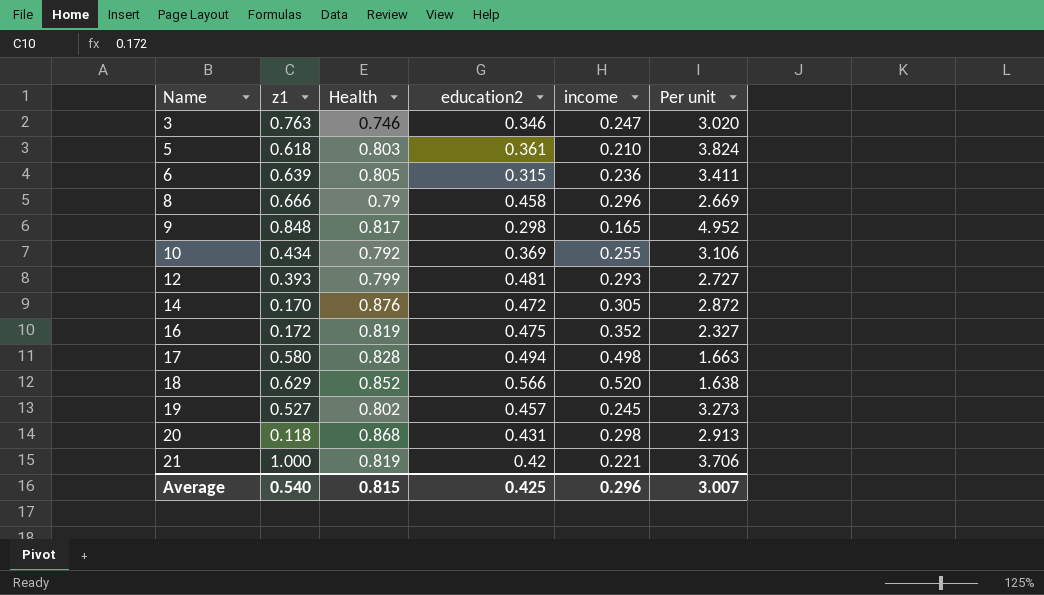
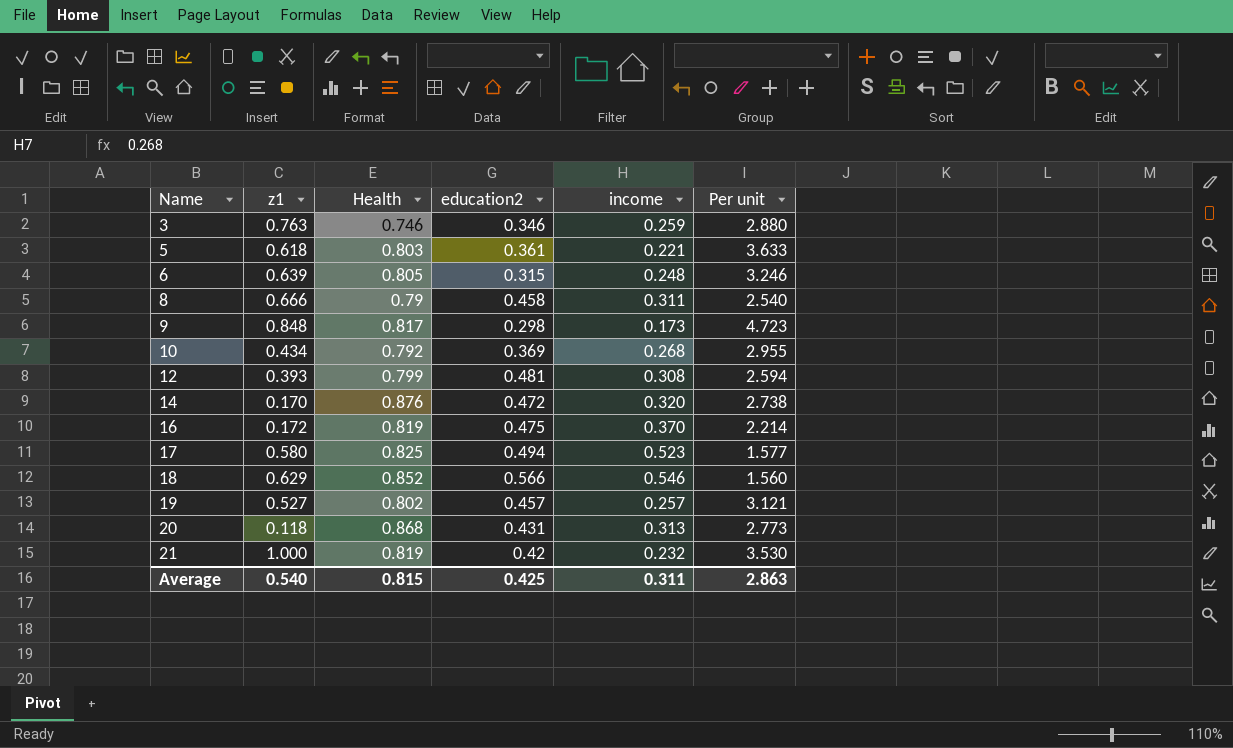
3 | income: 0.247 -> 0.259
3 | Per unit: 3.020 -> 2.880
5 | income: 0.210 -> 0.221
5 | Per unit: 3.824 -> 3.633
6 | income: 0.236 -> 0.248
6 | Per unit: 3.411 -> 3.246
8 | income: 0.296 -> 0.311
8 | Per unit: 2.669 -> 2.540
9 | income: 0.165 -> 0.173
9 | Per unit: 4.952 -> 4.723
10 | income: 0.255 -> 0.268
10 | Per unit: 3.106 -> 2.955
12 | income: 0.293 -> 0.308
12 | Per unit: 2.727 -> 2.594
14 | income: 0.305 -> 0.320
14 | Per unit: 2.872 -> 2.738
16 | income: 0.352 -> 0.370
16 | Per unit: 2.327 -> 2.214
17 | Health: 0.828 -> 0.825
17 | income: 0.498 -> 0.523
17 | Per unit: 1.663 -> 1.577
18 | income: 0.520 -> 0.546
18 | Per unit: 1.638 -> 1.560
19 | income: 0.245 -> 0.257
19 | Per unit: 3.273 -> 3.121
20 | income: 0.298 -> 0.313
20 | Per unit: 2.913 -> 2.773
21 | income: 0.221 -> 0.232
21 | Per unit: 3.706 -> 3.530
Average | income: 0.296 -> 0.311
Average | Per unit: 3.007 -> 2.863

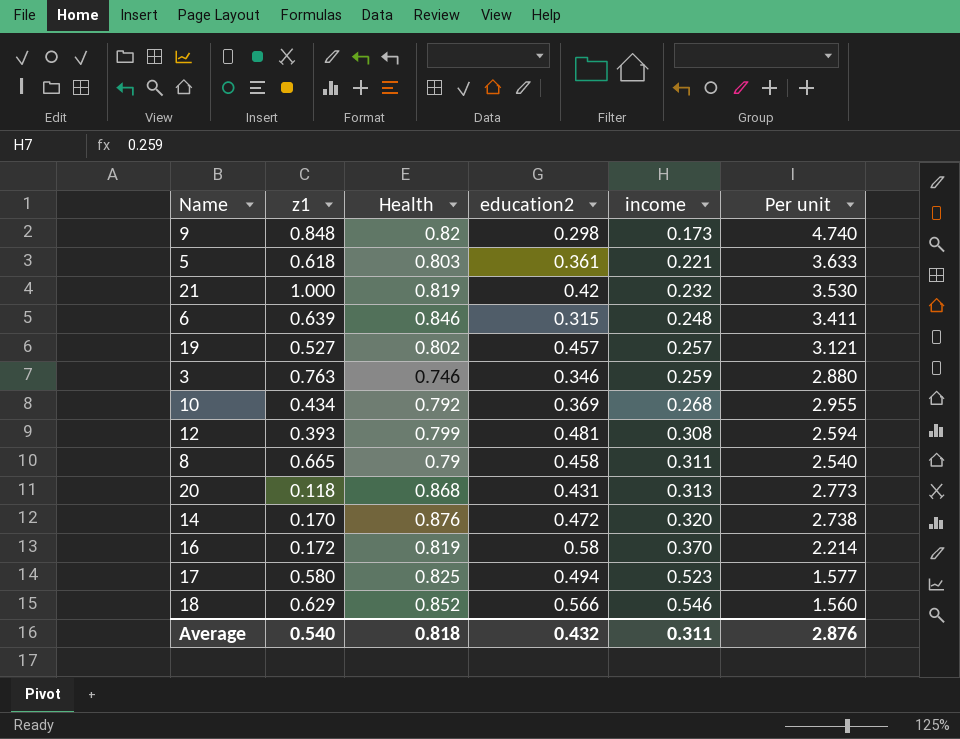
row order: Name ascending -> income ascending
9 | Health: 0.817 -> 0.82
9 | Per unit: 4.723 -> 4.740
6 | Health: 0.805 -> 0.846
6 | Per unit: 3.246 -> 3.411
8 | z1: 0.666 -> 0.665
16 | education2: 0.475 -> 0.58
Average | Health: 0.815 -> 0.818
Average | education2: 0.425 -> 0.432
Average | Per unit: 2.863 -> 2.876

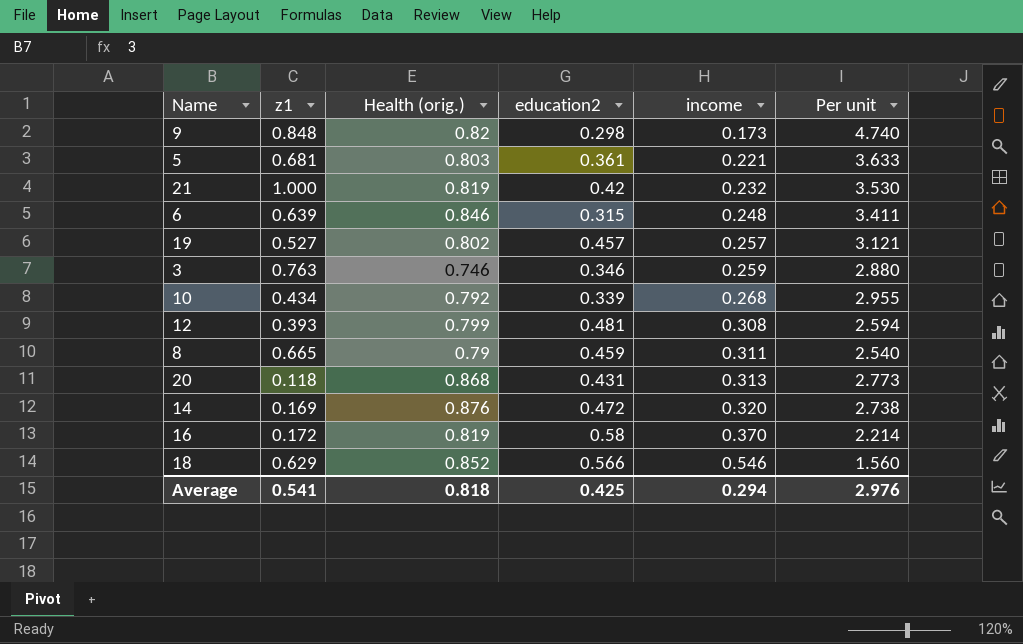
column name: Health -> Health (orig.)
row 17: 0.580 | 0.825 | 0.494 | 0.523 | 1.577 -> none
5 | z1: 0.618 -> 0.681
10 | education2: 0.369 -> 0.339
8 | education2: 0.458 -> 0.459
14 | z1: 0.170 -> 0.169
Average | z1: 0.540 -> 0.541
Average | education2: 0.432 -> 0.425
Average | income: 0.311 -> 0.294
Average | Per unit: 2.876 -> 2.976

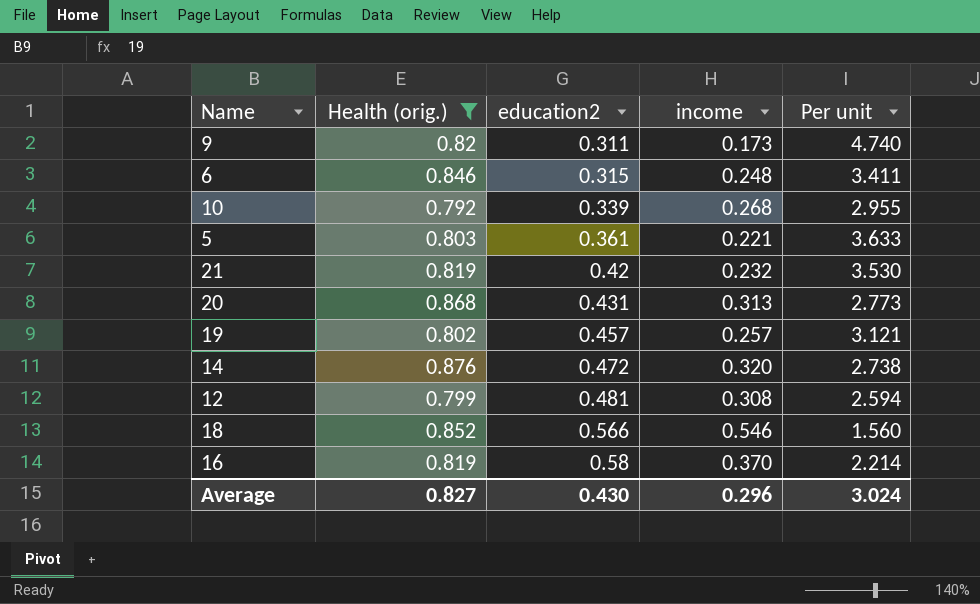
filter: none -> Health (orig.) >= 0.792
row order: income ascending -> education2 ascending
column z1 | position: 2 -> none
9 | education2: 0.298 -> 0.311
Average | Health (orig.): 0.818 -> 0.827
Average | education2: 0.425 -> 0.430
Average | income: 0.294 -> 0.296
Average | Per unit: 2.976 -> 3.024

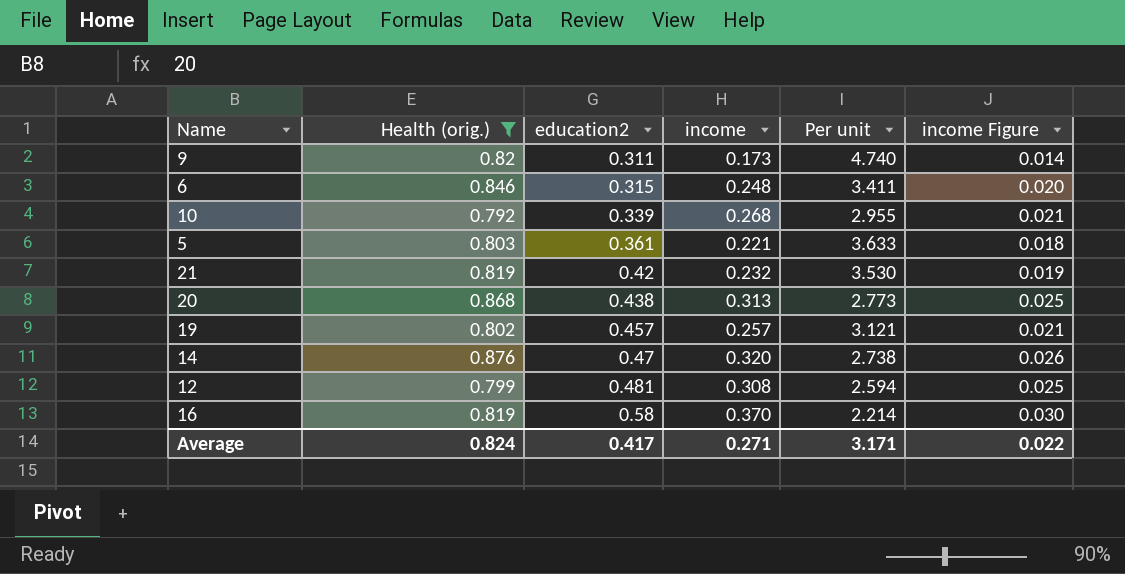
column income Figure | formula: none -> [income] * 0.08
row 18: 0.852 | 0.566 | 0.546 | 1.560 -> none
20 | education2: 0.431 -> 0.438
14 | education2: 0.472 -> 0.47
Average | Health (orig.): 0.827 -> 0.824
Average | education2: 0.430 -> 0.417
Average | income: 0.296 -> 0.271
Average | Per unit: 3.024 -> 3.171

